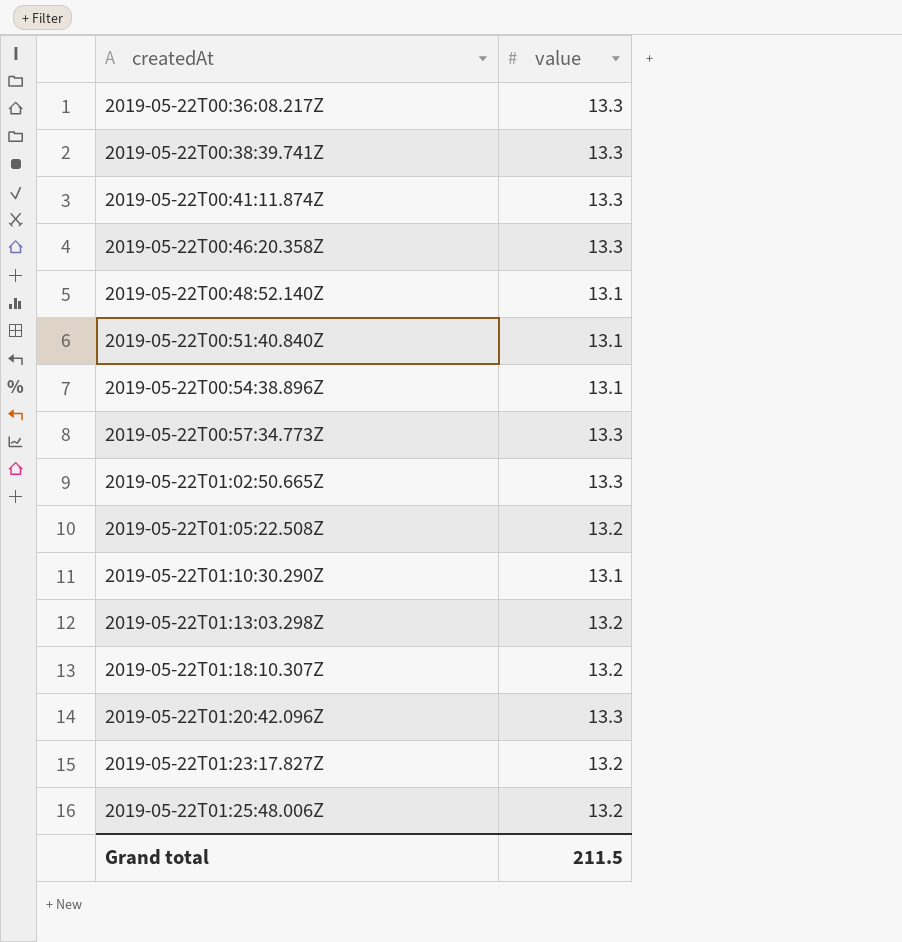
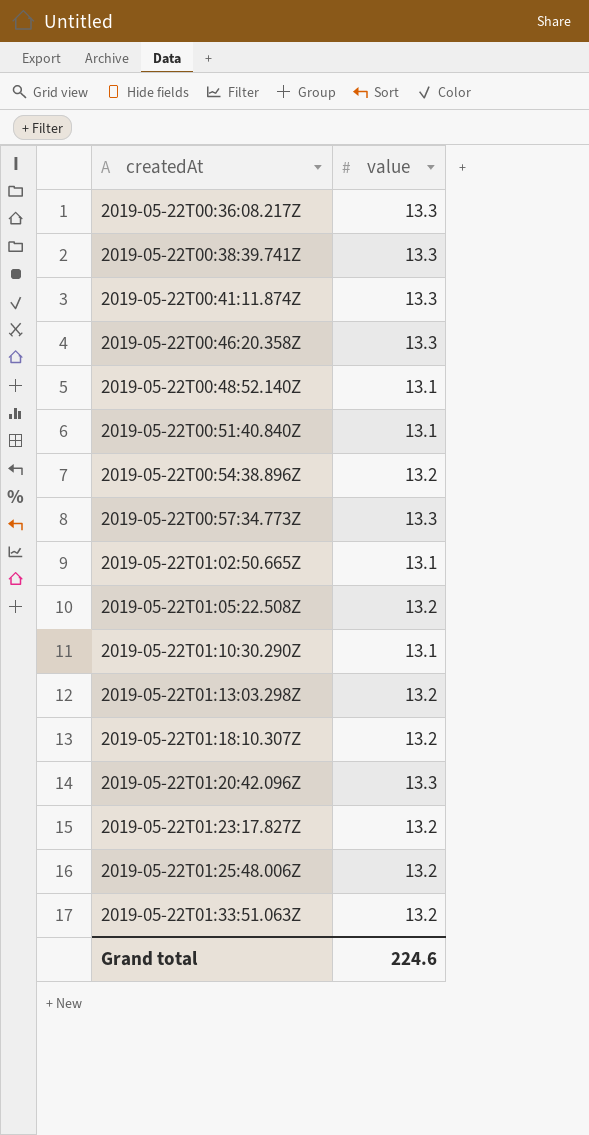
2019-05-22T00:54:38.896Z | value: 13.1 -> 13.2
2019-05-22T01:02:50.665Z | value: 13.3 -> 13.1
row 2019-05-22T01:33:51.063Z: none -> 13.2
Grand total | value: 211.5 -> 224.6

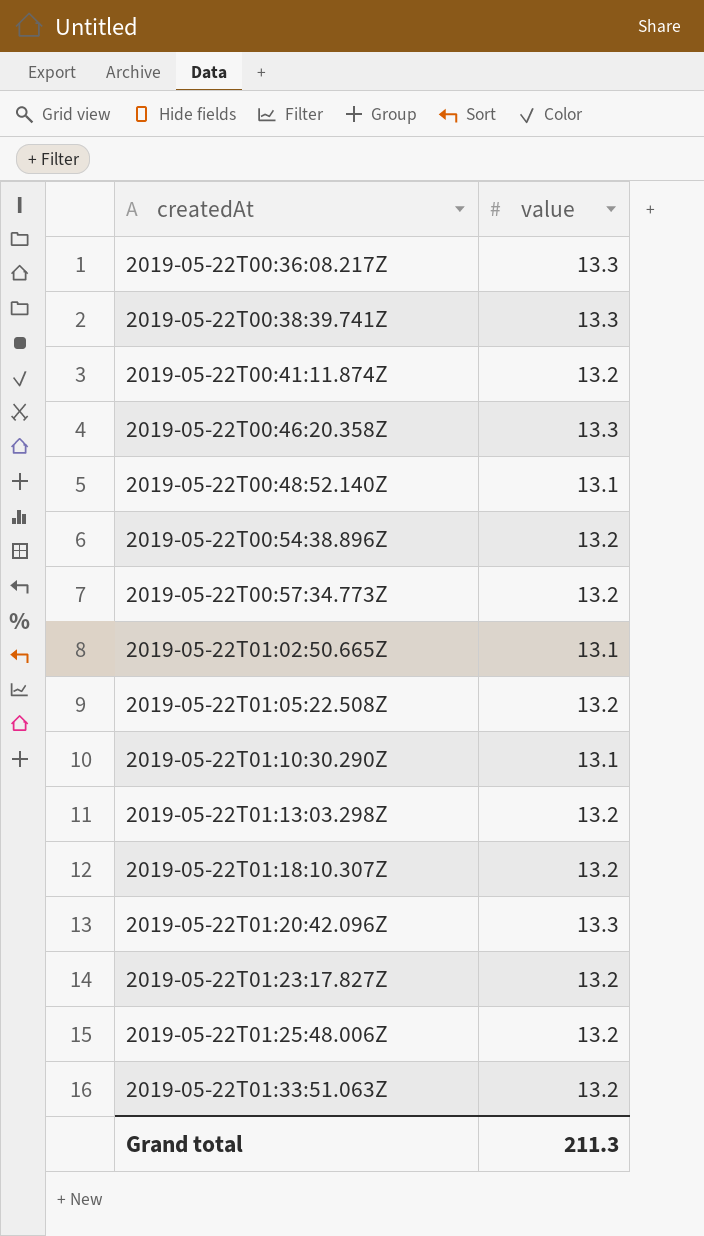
row 2019-05-22T00:51:40.840Z: 13.1 -> none
2019-05-22T00:41:11.874Z | value: 13.3 -> 13.2
2019-05-22T00:57:34.773Z | value: 13.3 -> 13.2
Grand total | value: 224.6 -> 211.3

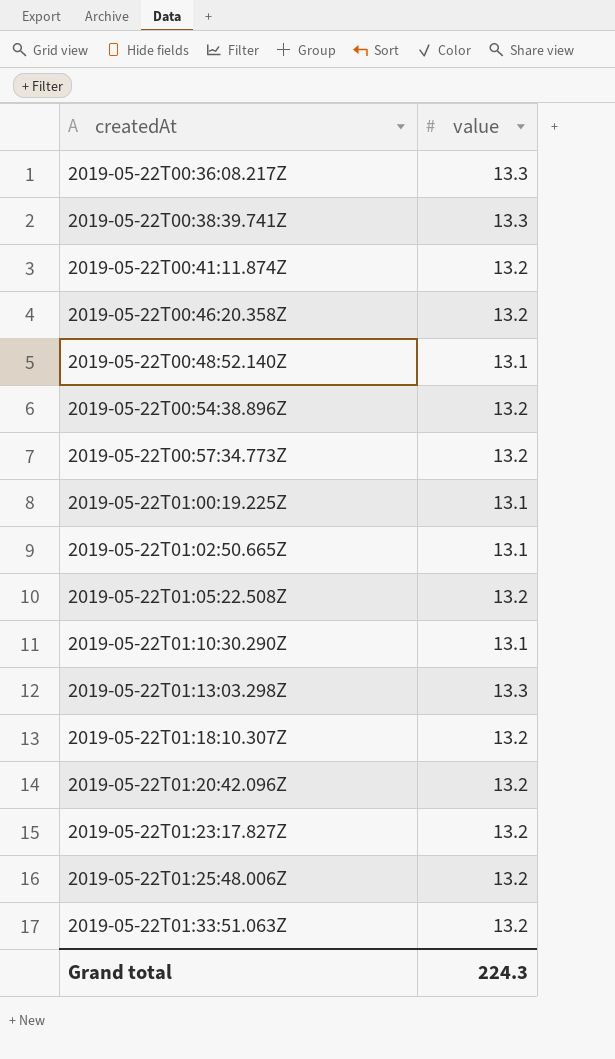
2019-05-22T00:46:20.358Z | value: 13.3 -> 13.2
row 2019-05-22T01:00:19.225Z: none -> 13.1
2019-05-22T01:13:03.298Z | value: 13.2 -> 13.3
2019-05-22T01:20:42.096Z | value: 13.3 -> 13.2
Grand total | value: 211.3 -> 224.3

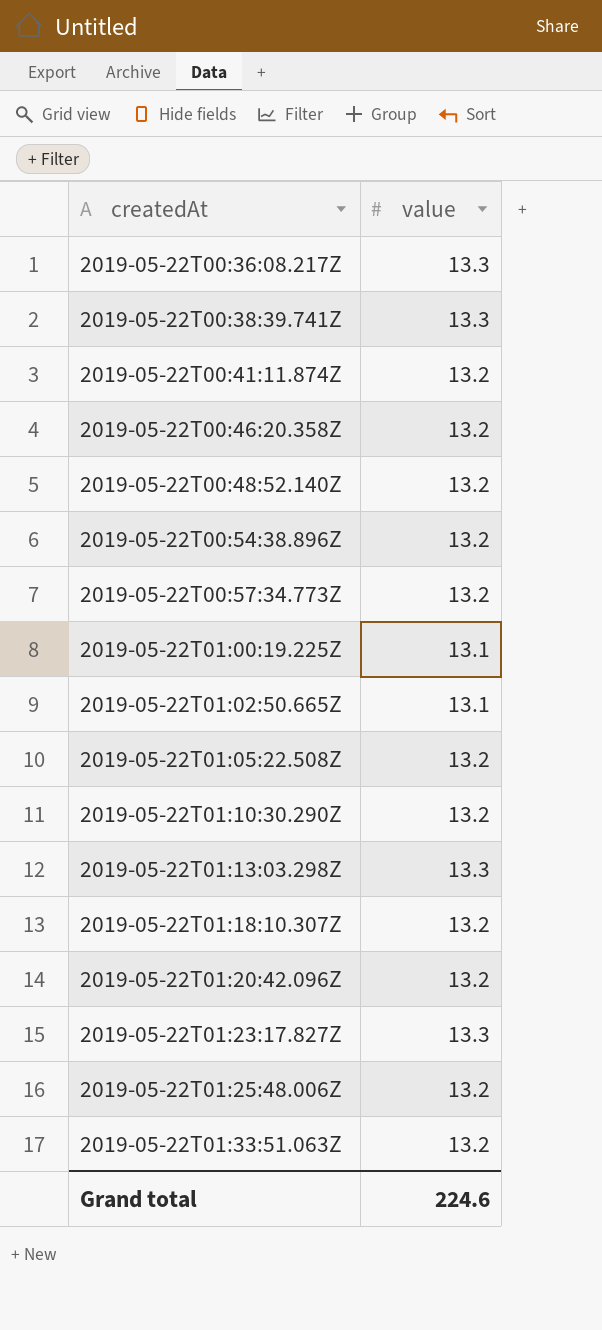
2019-05-22T00:48:52.140Z | value: 13.1 -> 13.2
2019-05-22T01:10:30.290Z | value: 13.1 -> 13.2
2019-05-22T01:23:17.827Z | value: 13.2 -> 13.3
Grand total | value: 224.3 -> 224.6

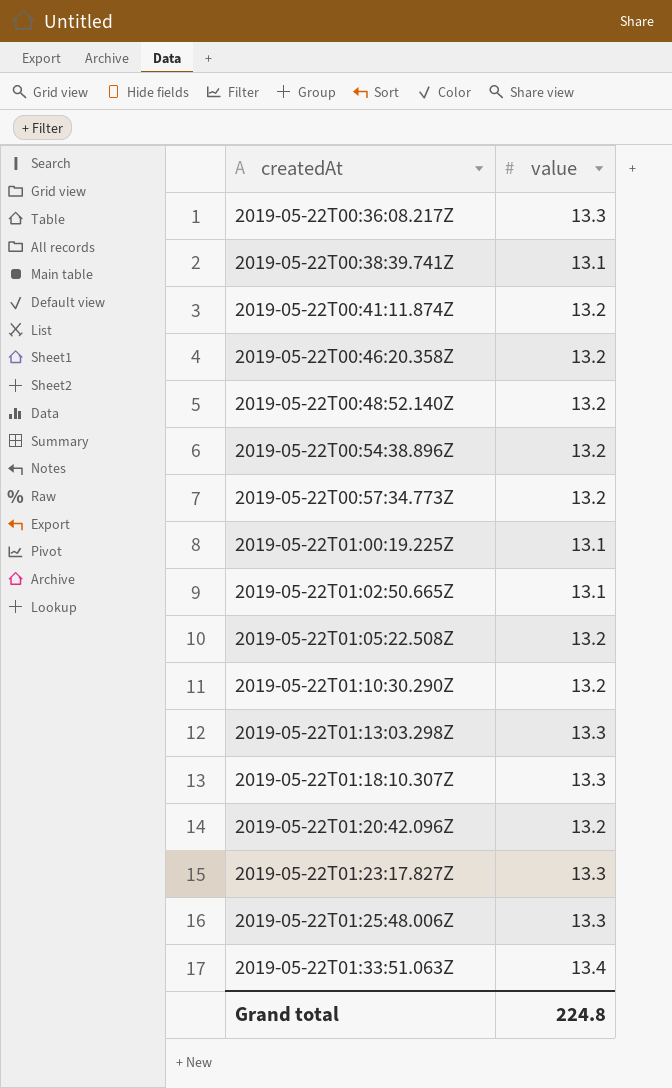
2019-05-22T00:38:39.741Z | value: 13.3 -> 13.1
2019-05-22T01:18:10.307Z | value: 13.2 -> 13.3
2019-05-22T01:25:48.006Z | value: 13.2 -> 13.3
2019-05-22T01:33:51.063Z | value: 13.2 -> 13.4
Grand total | value: 224.6 -> 224.8

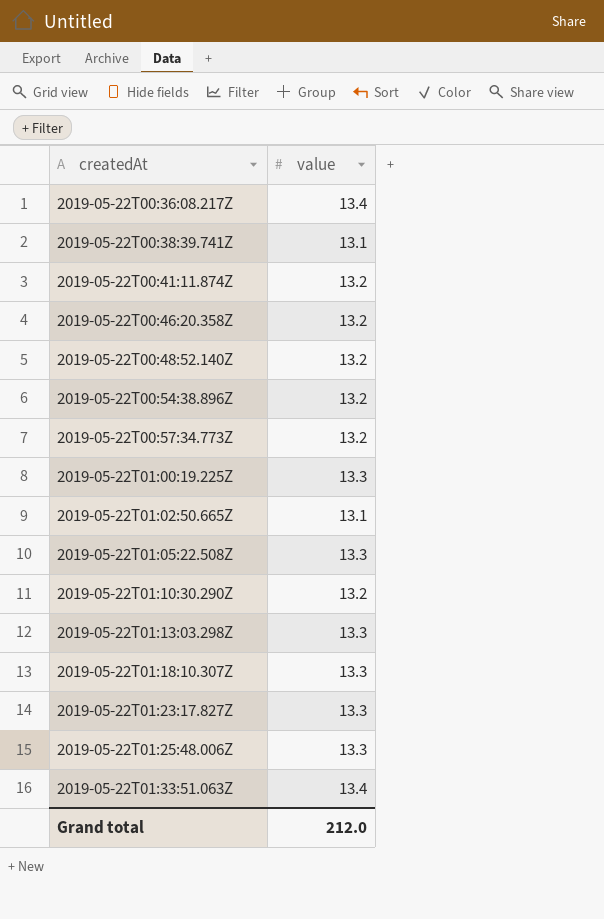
row 2019-05-22T01:20:42.096Z: 13.2 -> none
2019-05-22T00:36:08.217Z | value: 13.3 -> 13.4
2019-05-22T01:00:19.225Z | value: 13.1 -> 13.3
2019-05-22T01:05:22.508Z | value: 13.2 -> 13.3
Grand total | value: 224.8 -> 212.0

